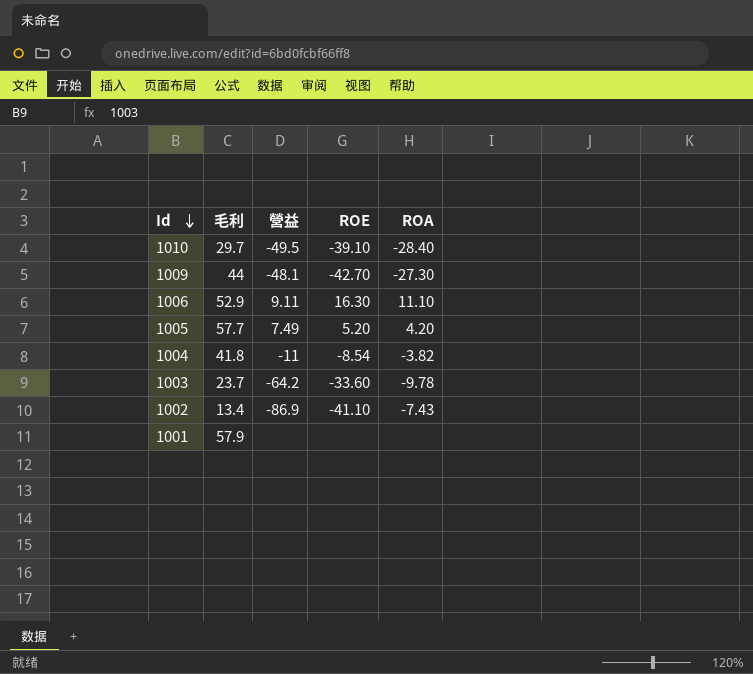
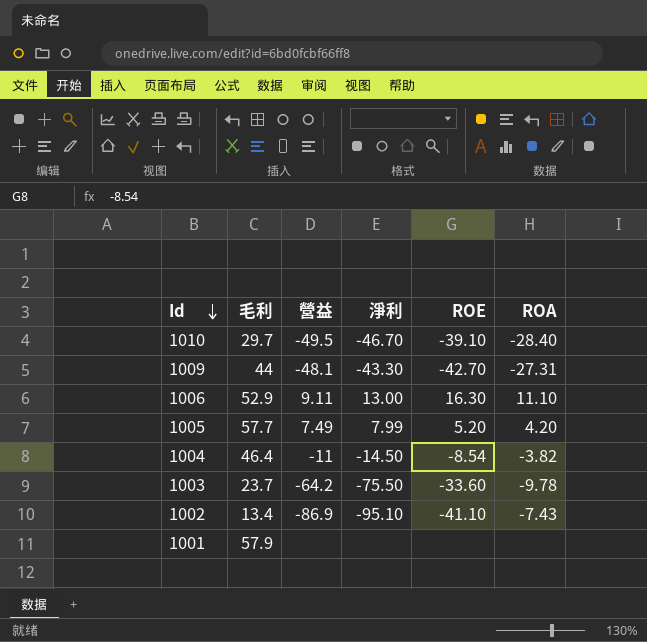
column 淨利 | position: none -> 4
1009 | ROA: -27.30 -> -27.31
1004 | 毛利: 41.8 -> 46.4

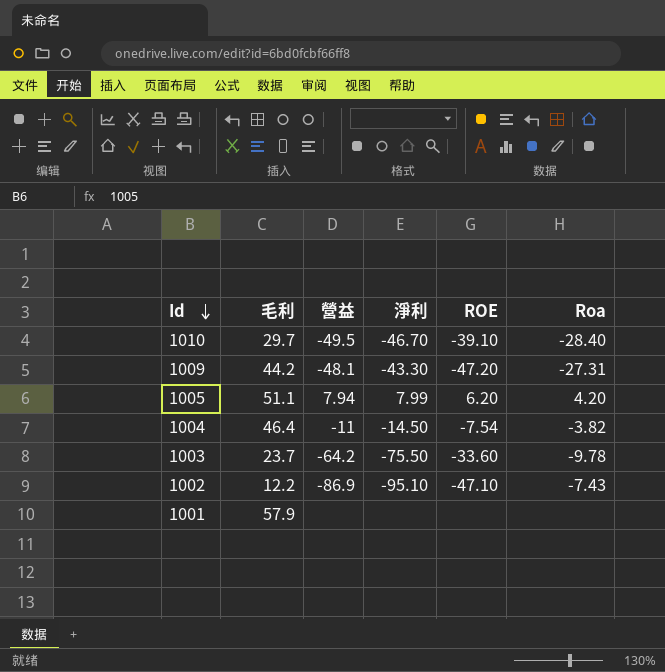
column name: ROA -> Roa
row 1006: 52.9 | 9.11 | 13.00 | 16.30 | 11.10 -> none
1009 | 毛利: 44 -> 44.2
1009 | ROE: -42.70 -> -47.20
1005 | 毛利: 57.7 -> 51.1
1005 | 營益: 7.49 -> 7.94
1005 | ROE: 5.20 -> 6.20
1004 | ROE: -8.54 -> -7.54
1002 | 毛利: 13.4 -> 12.2
1002 | ROE: -41.10 -> -47.10

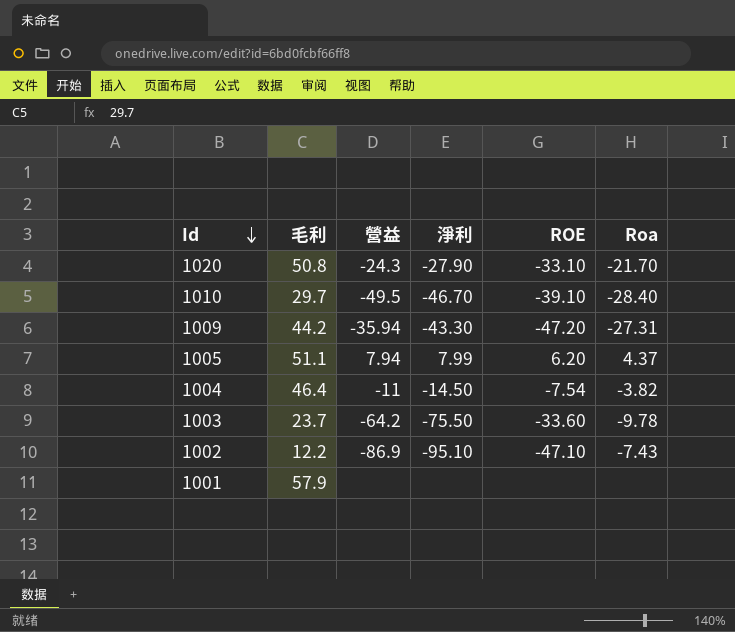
row 1020: none -> 50.8 | -24.3 | -27.90 | -33.10 | -21.70
1009 | 營益: -48.1 -> -35.94
1005 | Roa: 4.20 -> 4.37

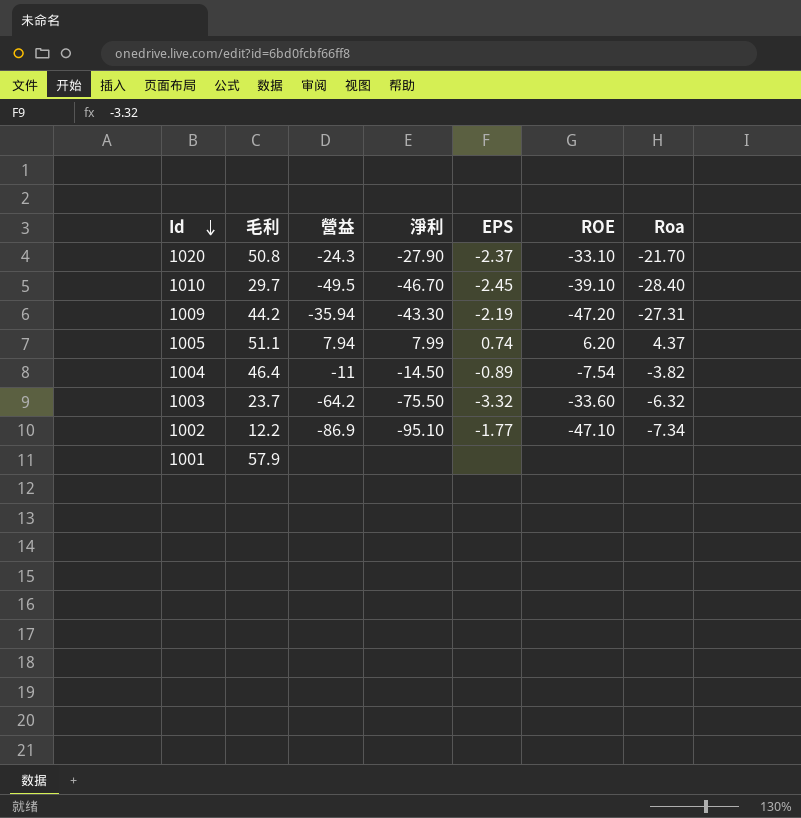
column EPS | position: none -> 5
1003 | Roa: -9.78 -> -6.32
1002 | Roa: -7.43 -> -7.34

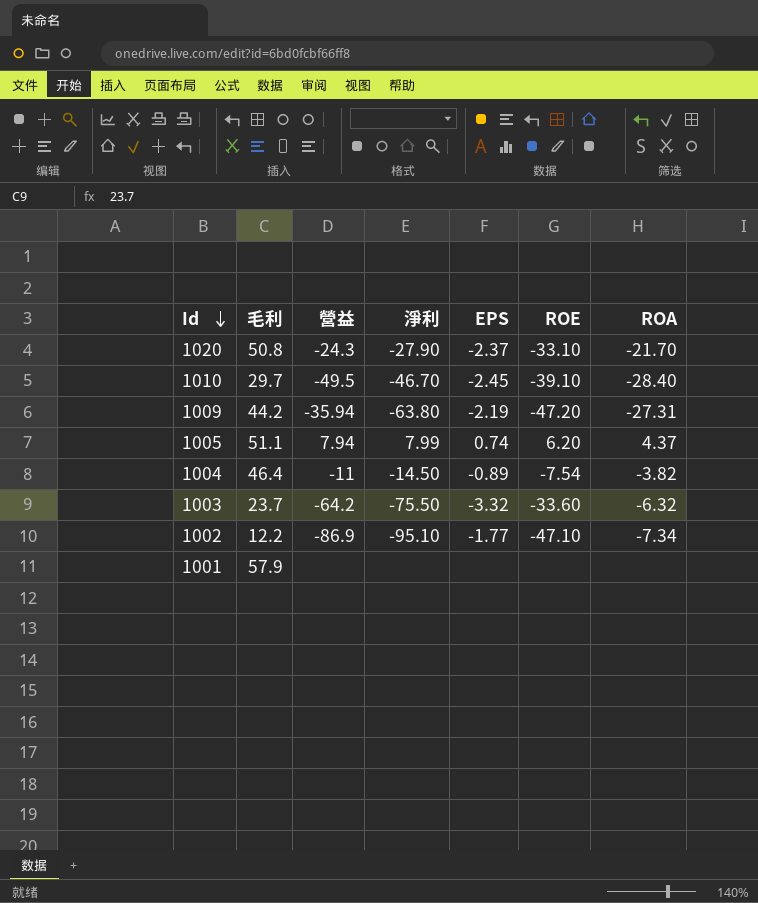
column name: Roa -> ROA
1009 | 淨利: -43.30 -> -63.80

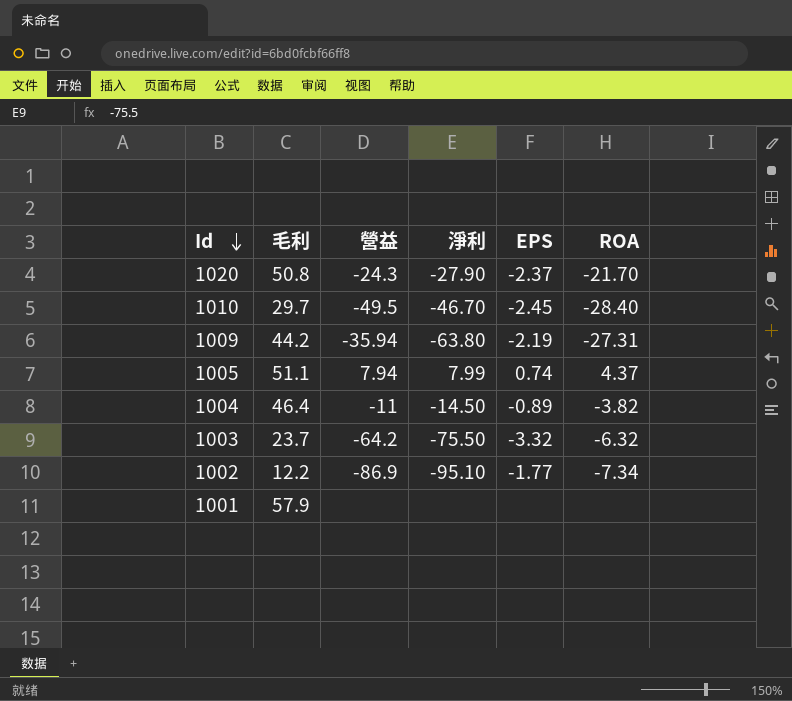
column ROE | position: 6 -> none

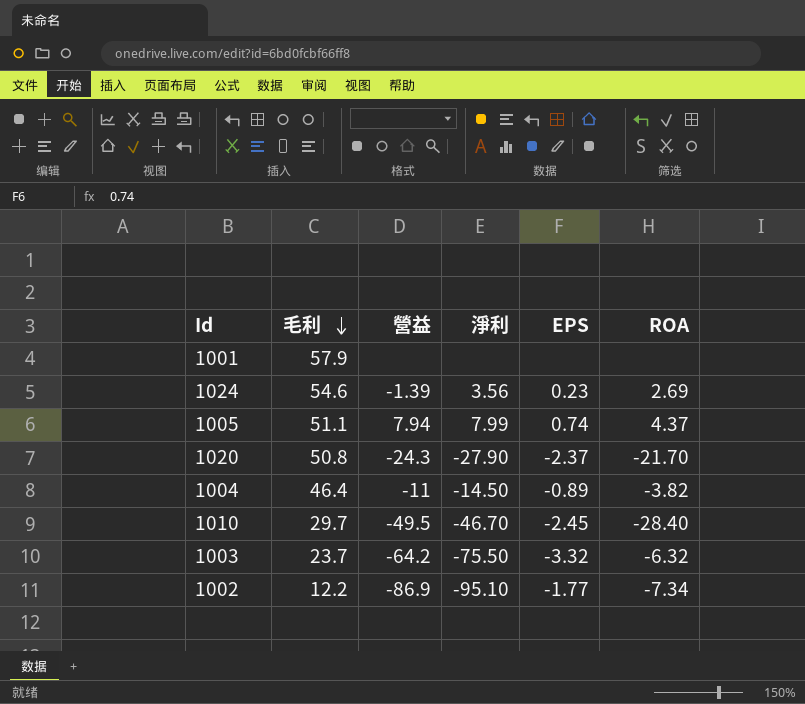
row order: Id descending -> 毛利 descending
row 1009: 44.2 | -35.94 | -63.80 | -2.19 | -27.31 -> none
row 1024: none -> 54.6 | -1.39 | 3.56 | 0.23 | 2.69

